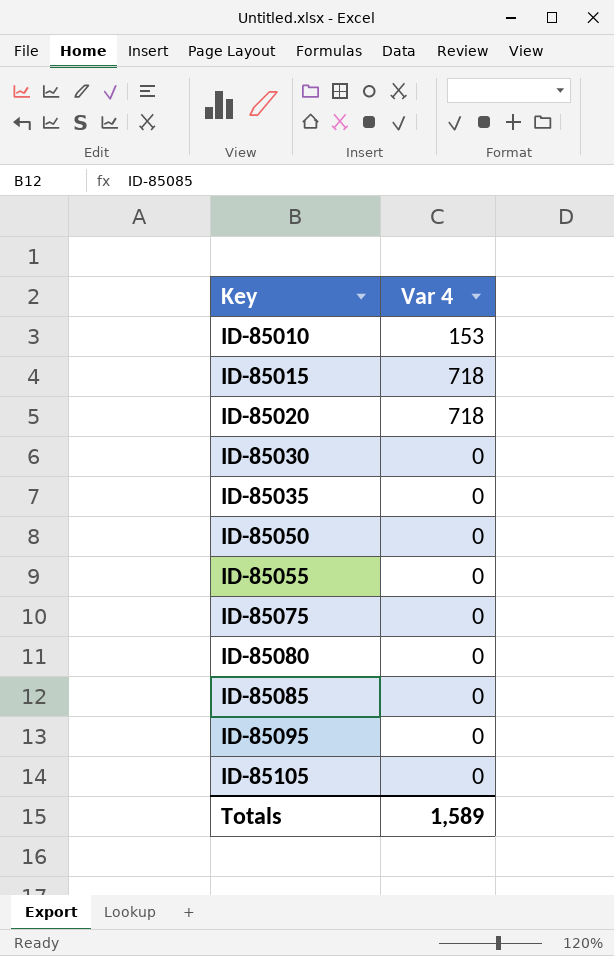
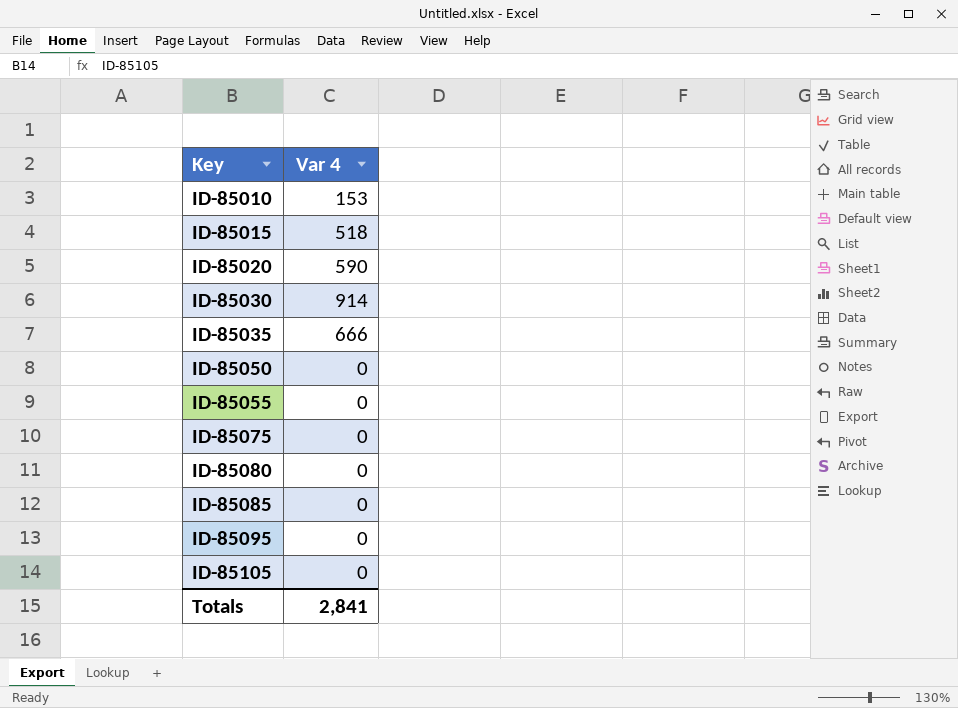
ID-85015 | Var 4: 718 -> 518
ID-85020 | Var 4: 718 -> 590
ID-85030 | Var 4: 0 -> 914
ID-85035 | Var 4: 0 -> 666
Totals | Var 4: 1,589 -> 2,841

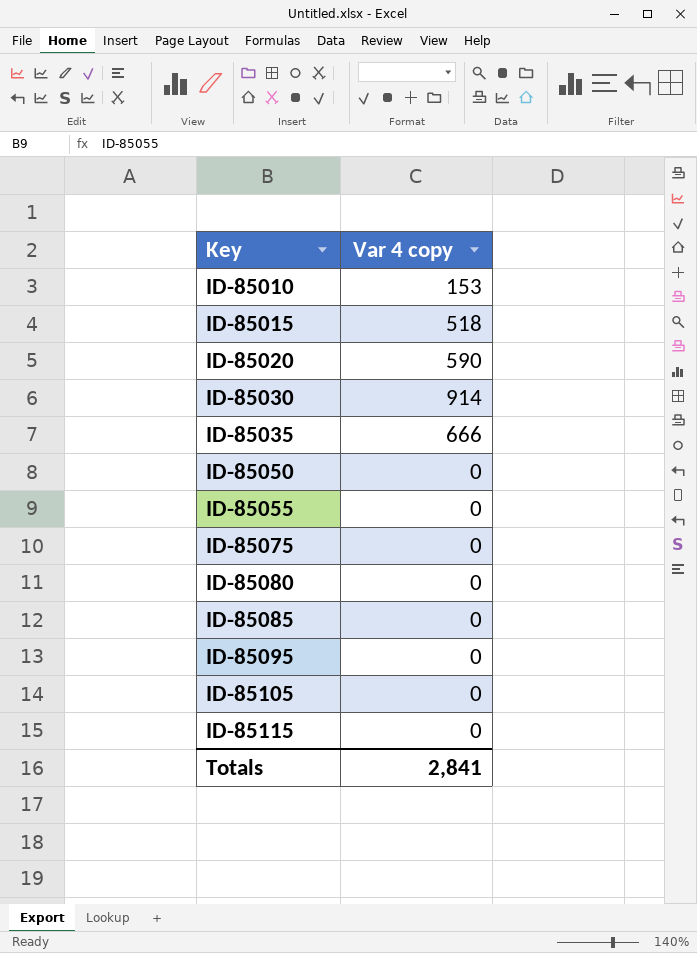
column name: Var 4 -> Var 4 copy
row ID-85115: none -> 0

